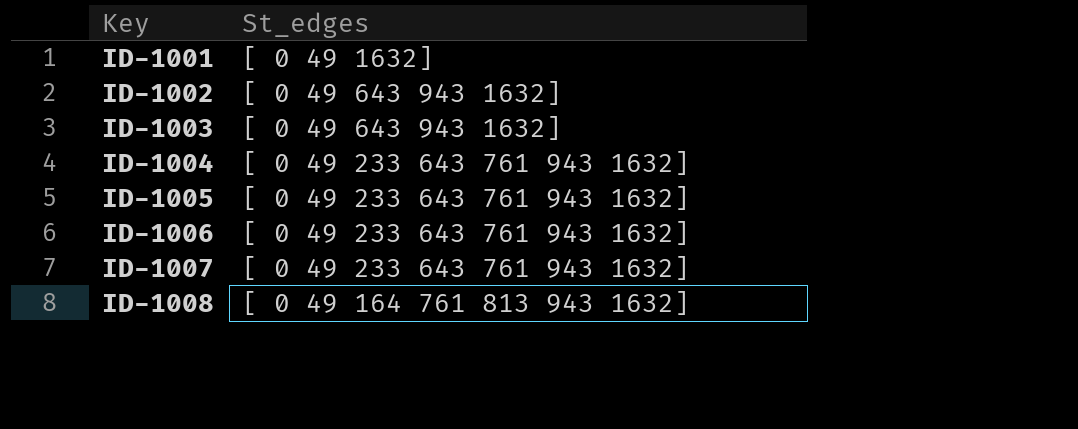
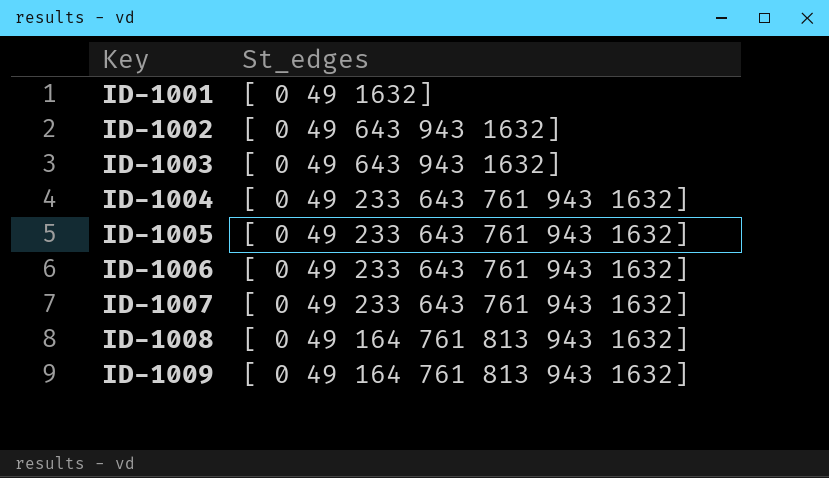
row ID-1009: none -> [ 0 49 164 761 813 943 1632]

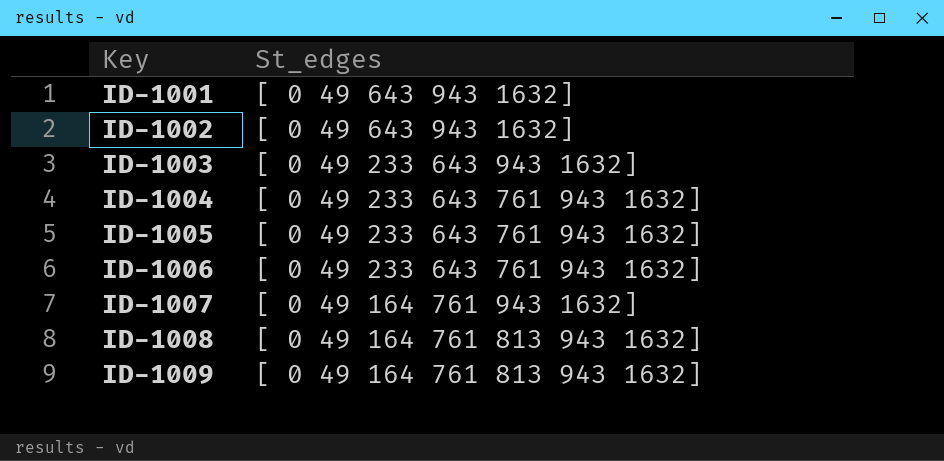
ID-1001 | St_edges: [ 0 49 1632] -> [ 0 49 643 943 1632]
ID-1003 | St_edges: [ 0 49 643 943 1632] -> [ 0 49 233 643 943 1632]
ID-1007 | St_edges: [ 0 49 233 643 761 943 1632] -> [ 0 49 164 761 943 1632]

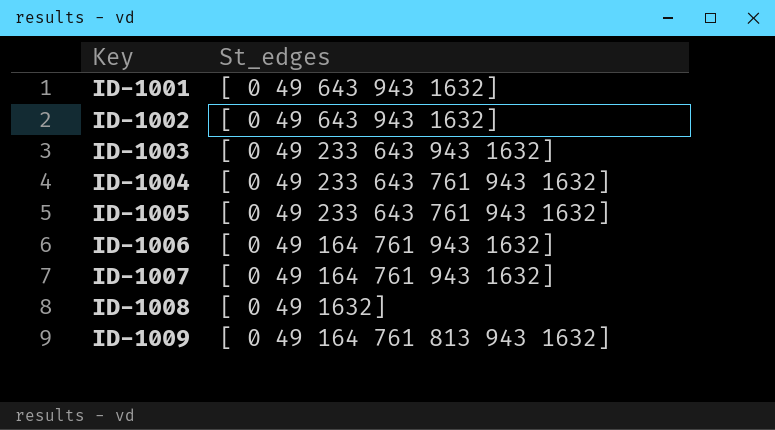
ID-1006 | St_edges: [ 0 49 233 643 761 943 1632] -> [ 0 49 164 761 943 1632]
ID-1008 | St_edges: [ 0 49 164 761 813 943 1632] -> [ 0 49 1632]

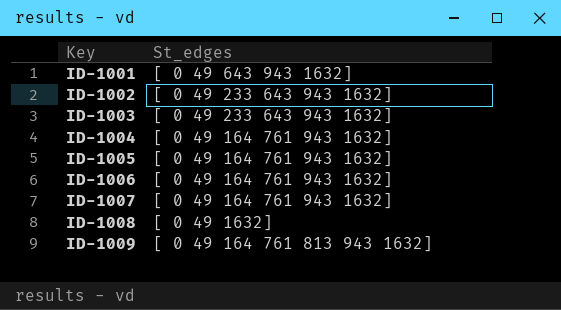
ID-1002 | St_edges: [ 0 49 643 943 1632] -> [ 0 49 233 643 943 1632]
ID-1004 | St_edges: [ 0 49 233 643 761 943 1632] -> [ 0 49 164 761 943 1632]
ID-1005 | St_edges: [ 0 49 233 643 761 943 1632] -> [ 0 49 164 761 943 1632]

